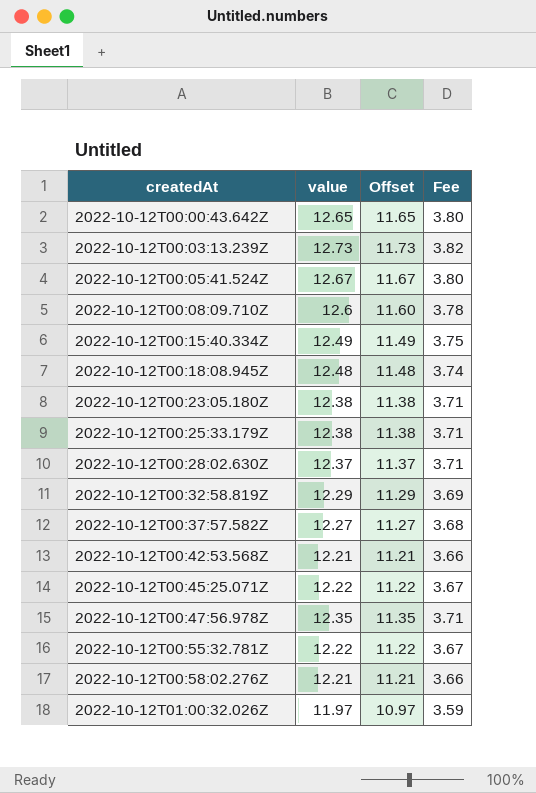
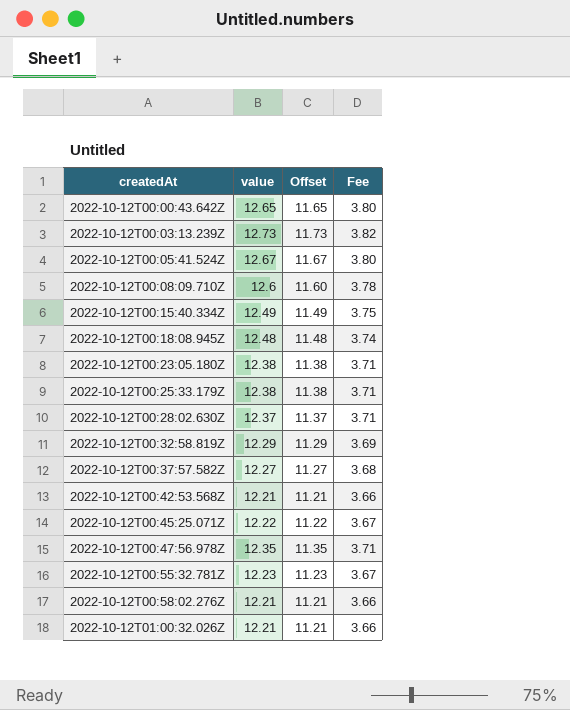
2022-10-12T00:55:32.781Z | value: 12.22 -> 12.23
2022-10-12T00:55:32.781Z | Offset: 11.22 -> 11.23
2022-10-12T01:00:32.026Z | value: 11.97 -> 12.21
2022-10-12T01:00:32.026Z | Offset: 10.97 -> 11.21
2022-10-12T01:00:32.026Z | Fee: 3.59 -> 3.66

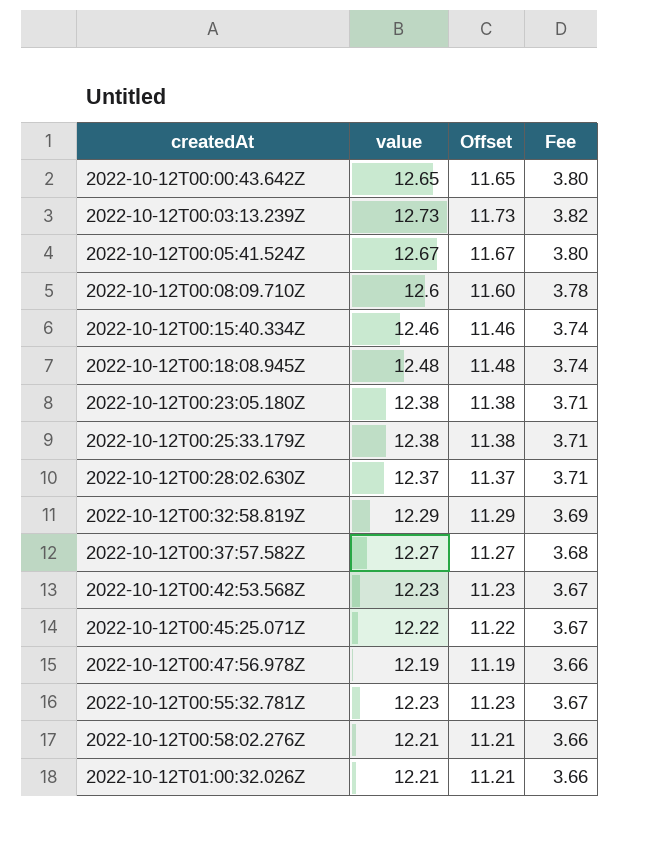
2022-10-12T00:15:40.334Z | value: 12.49 -> 12.46
2022-10-12T00:15:40.334Z | Offset: 11.49 -> 11.46
2022-10-12T00:15:40.334Z | Fee: 3.75 -> 3.74
2022-10-12T00:42:53.568Z | value: 12.21 -> 12.23
2022-10-12T00:42:53.568Z | Offset: 11.21 -> 11.23
2022-10-12T00:42:53.568Z | Fee: 3.66 -> 3.67
2022-10-12T00:47:56.978Z | value: 12.35 -> 12.19
2022-10-12T00:47:56.978Z | Offset: 11.35 -> 11.19
2022-10-12T00:47:56.978Z | Fee: 3.71 -> 3.66

